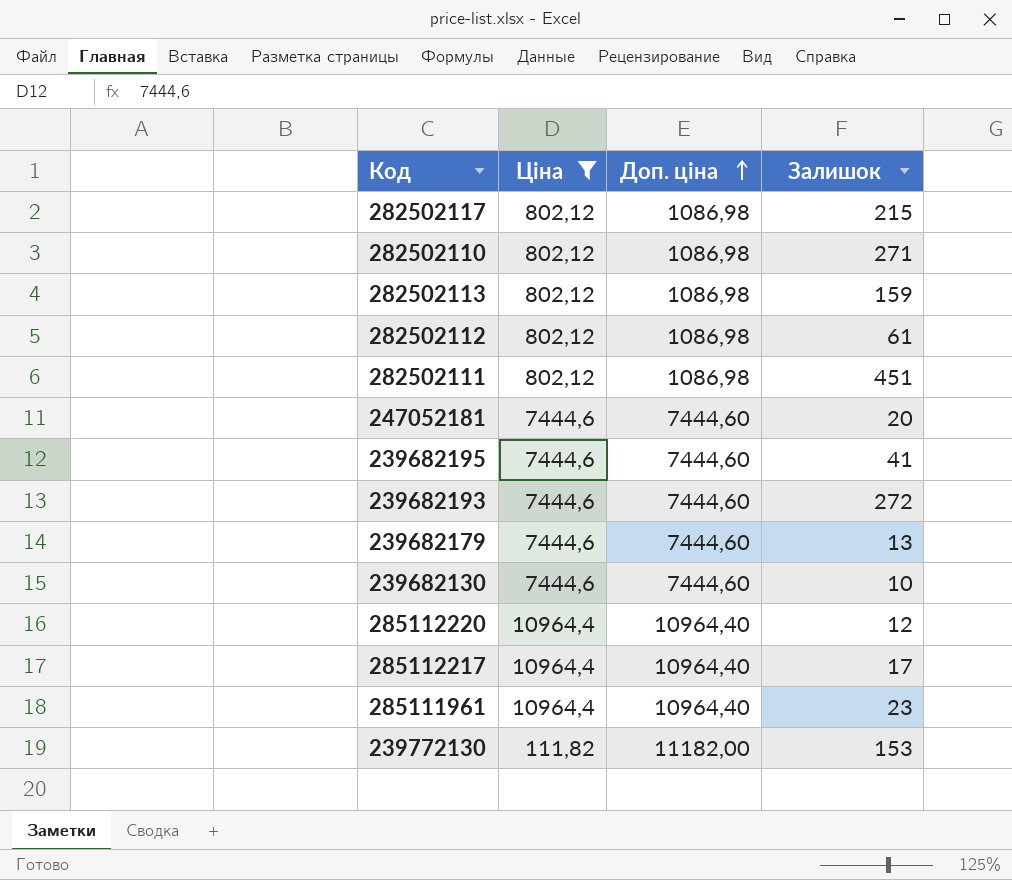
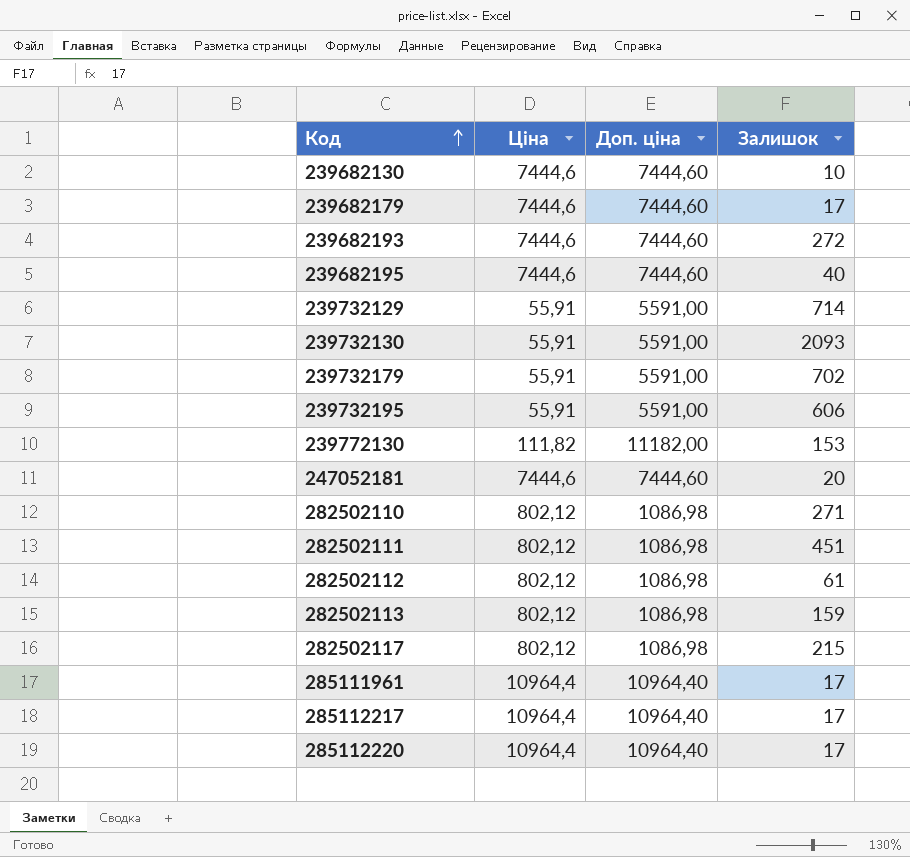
filter: Ціна != 55,91 -> none
row order: Доп. ціна ascending -> Код ascending
239682179 | Залишок: 13 -> 17
239682195 | Залишок: 41 -> 40
285111961 | Залишок: 23 -> 17
285112220 | Залишок: 12 -> 17

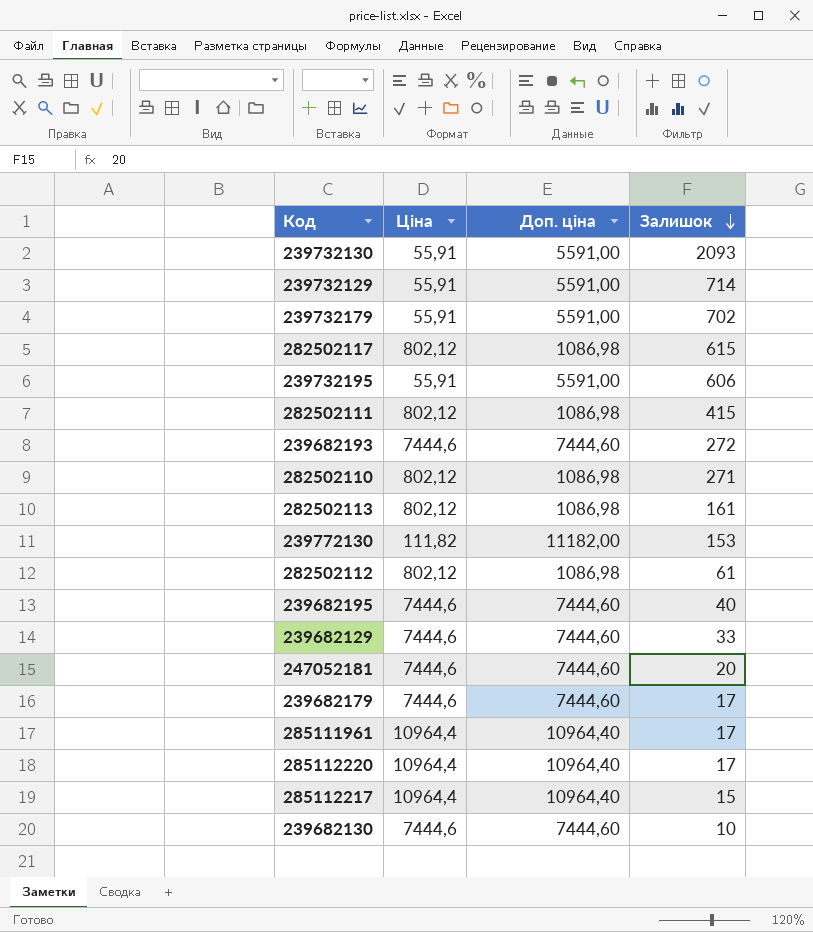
row order: Код ascending -> Залишок descending
282502117 | Залишок: 215 -> 615
282502111 | Залишок: 451 -> 415
282502113 | Залишок: 159 -> 161
row 239682129: none -> 7444,6 | 7444,60 | 33
285112217 | Залишок: 17 -> 15

